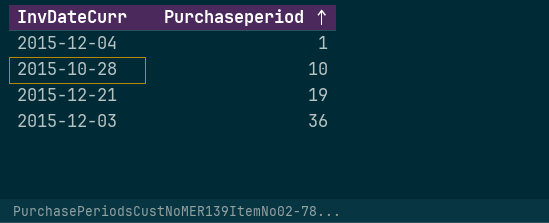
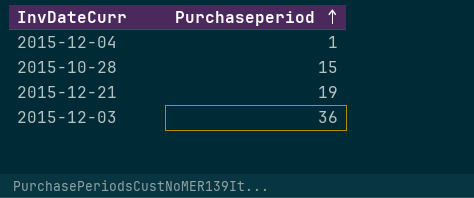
2015-10-28 | Purchaseperiod: 10 -> 15

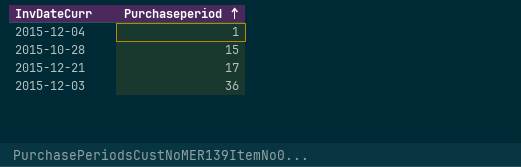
2015-12-21 | Purchaseperiod: 19 -> 17

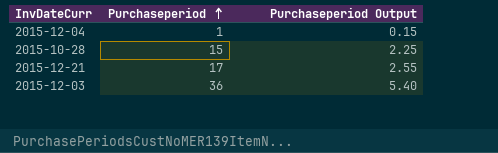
column Purchaseperiod Output | formula: none -> [Purchaseperiod] * 0.15

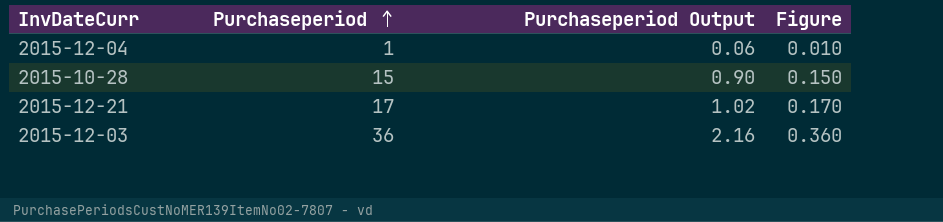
column Purchaseperiod Output | formula: [Purchaseperiod] * 0.15 -> [Purchaseperiod] * 0.06
column Figure | formula: none -> [Purchaseperiod] * 0.01

